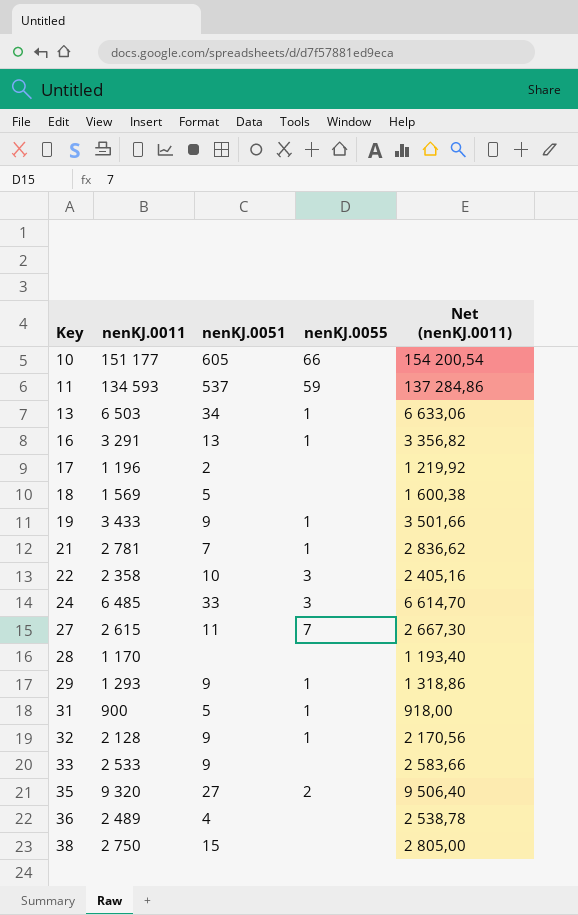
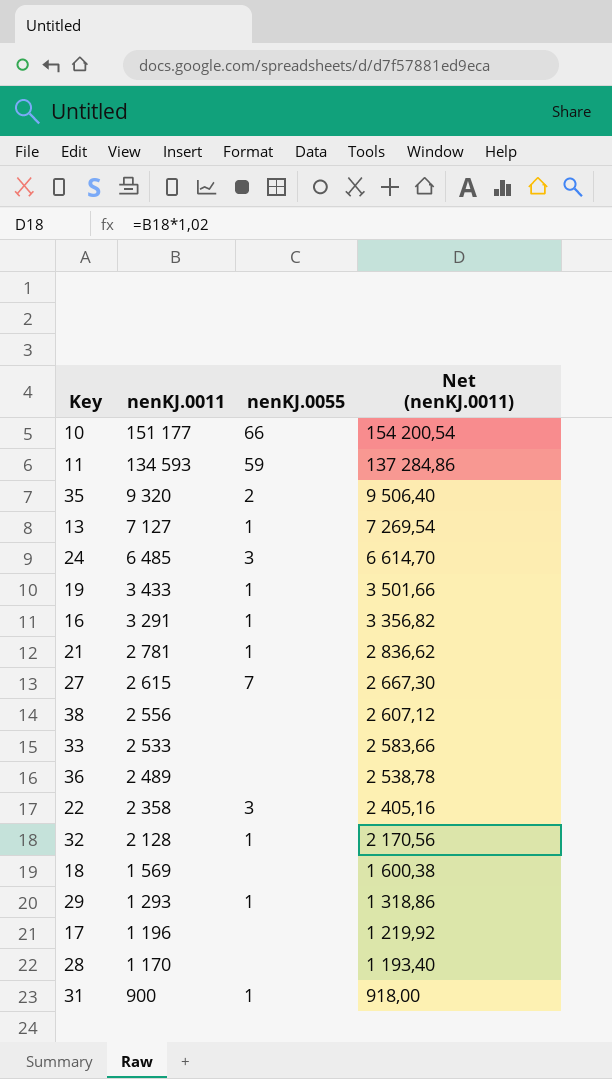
row order: Key ascending -> nenKJ.0011 descending
column nenKJ.0051 | position: 3 -> none
13 | nenKJ.0011: 6 503 -> 7 127
13 | Net (nenKJ.0011): 6 633,06 -> 7 269,54
38 | nenKJ.0011: 2 750 -> 2 556
38 | Net (nenKJ.0011): 2 805,00 -> 2 607,12

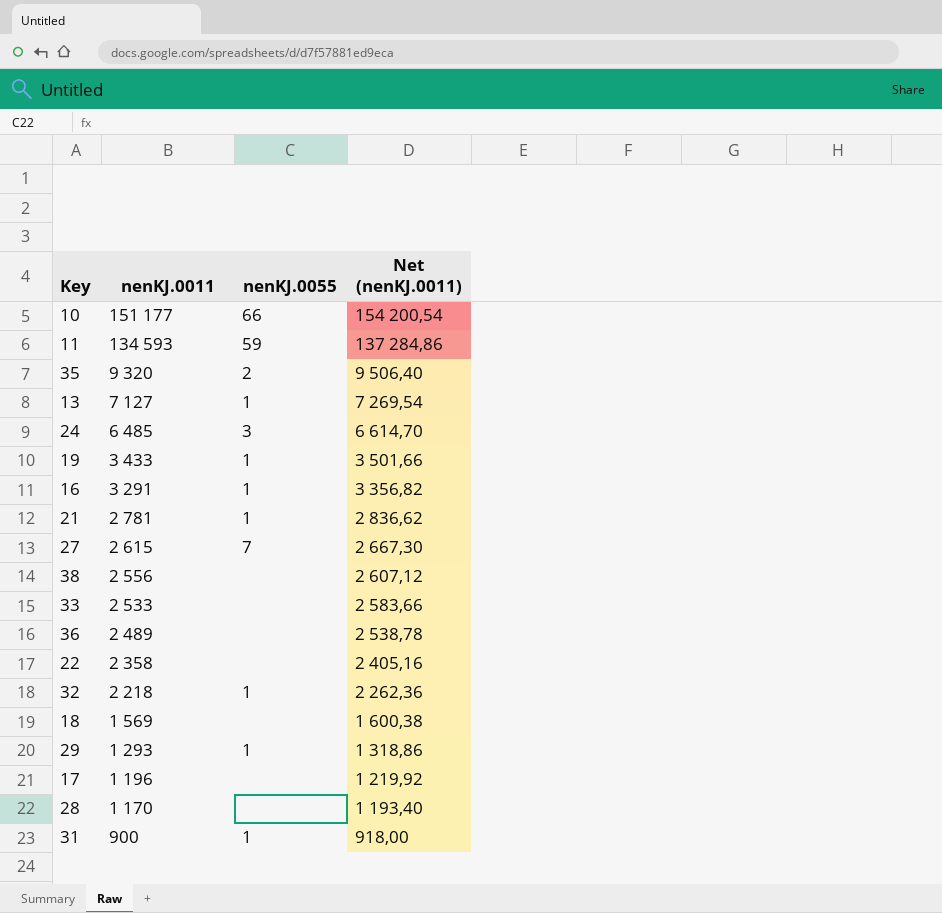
22 | nenKJ.0055: 3 -> none
32 | nenKJ.0011: 2 128 -> 2 218
32 | Net (nenKJ.0011): 2 170,56 -> 2 262,36

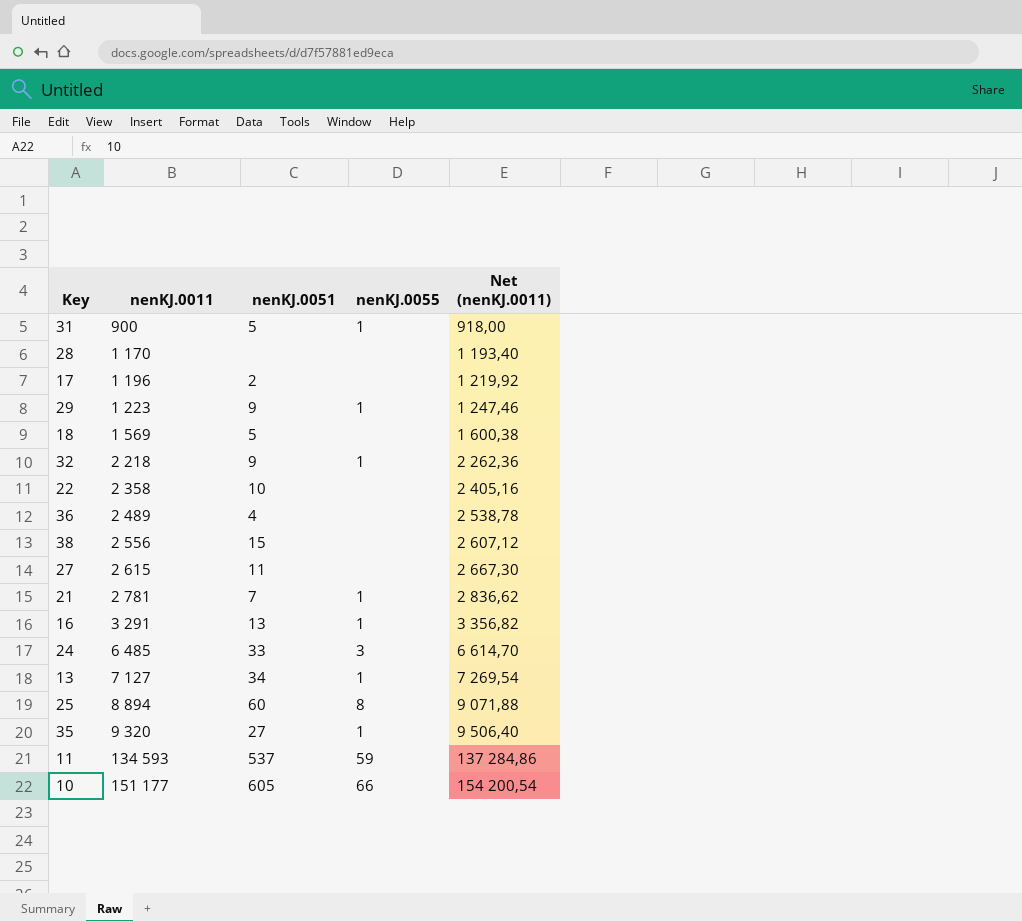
row order: nenKJ.0011 descending -> nenKJ.0011 ascending
column nenKJ.0051 | position: none -> 3
row 19: 3 433 | 1 | 3 501,66 -> none
row 33: 2 533 | none | 2 583,66 -> none
29 | nenKJ.0011: 1 293 -> 1 223
29 | Net (nenKJ.0011): 1 318,86 -> 1 247,46
27 | nenKJ.0055: 7 -> none
row 25: none -> 8 894 | 60 | 8 | 9 071,88
35 | nenKJ.0055: 2 -> 1

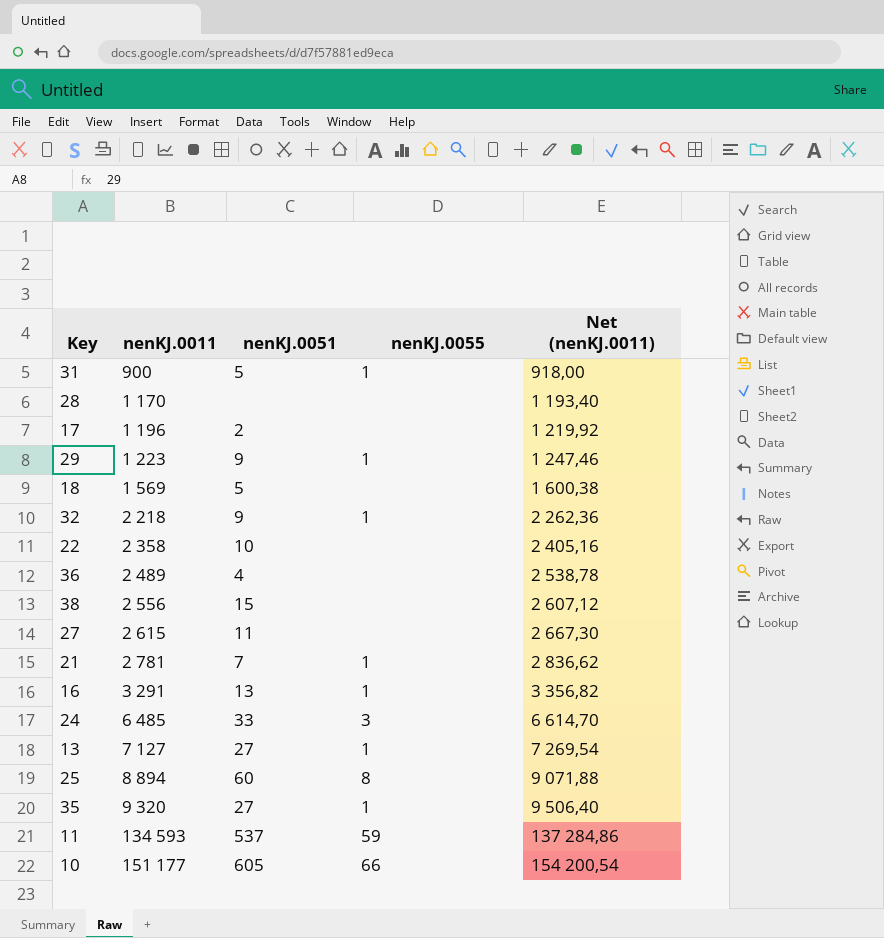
13 | nenKJ.0051: 34 -> 27

